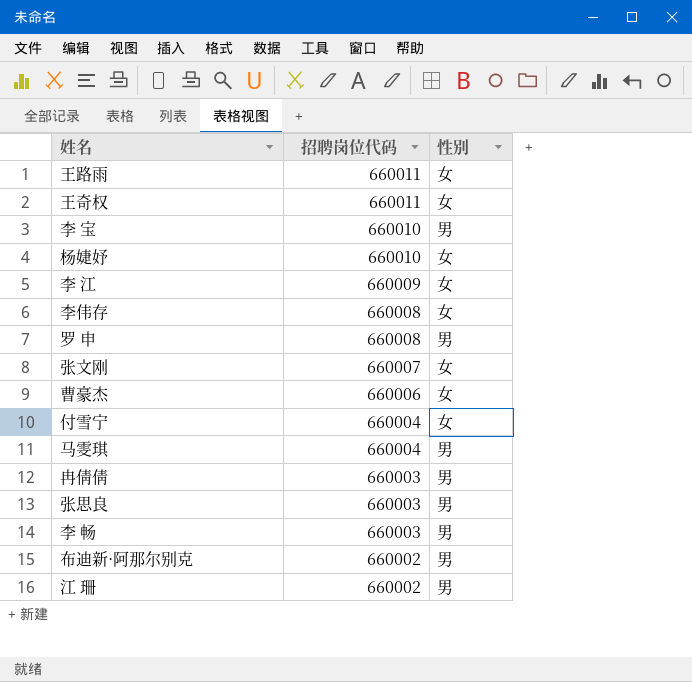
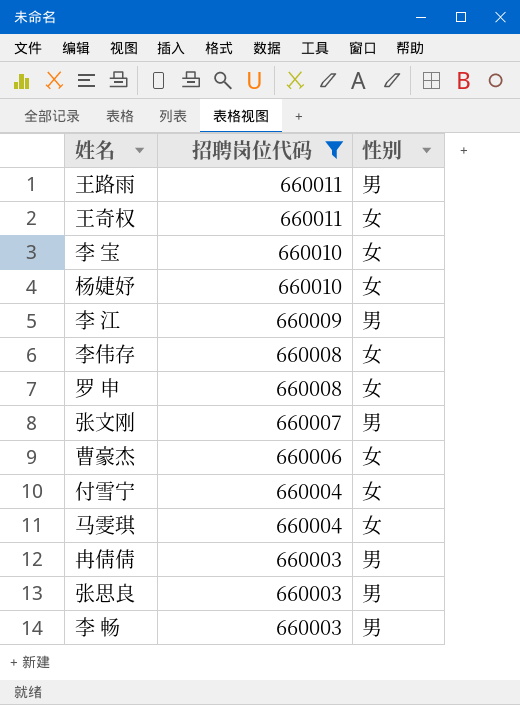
filter: none -> 招聘岗位代码 != 660002
王路雨 | 性别: 女 -> 男
李 宝 | 性别: 男 -> 女
李 江 | 性别: 女 -> 男
罗 申 | 性别: 男 -> 女
张文刚 | 性别: 女 -> 男
马雯琪 | 性别: 男 -> 女

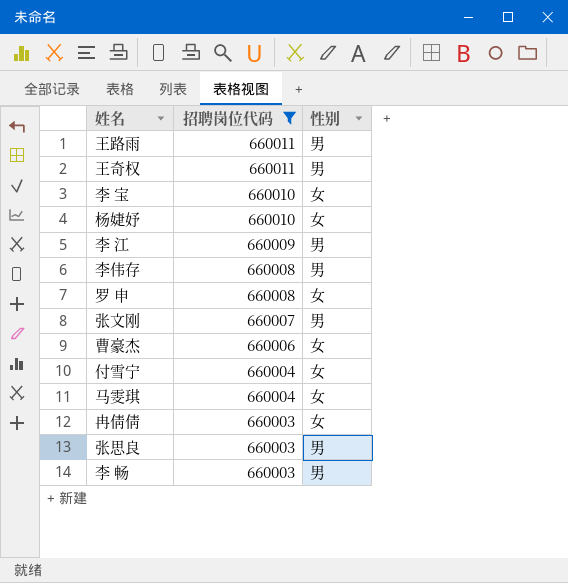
王奇权 | 性别: 女 -> 男
李伟存 | 性别: 女 -> 男
冉倩倩 | 性别: 男 -> 女

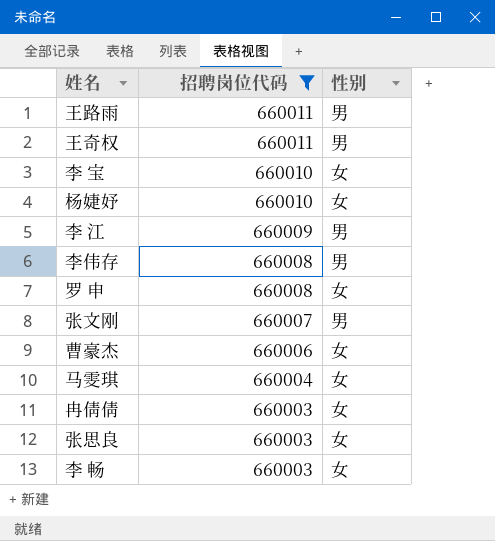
row 付雪宁: 660004 | 女 -> none
张思良 | 性别: 男 -> 女
李 畅 | 性别: 男 -> 女

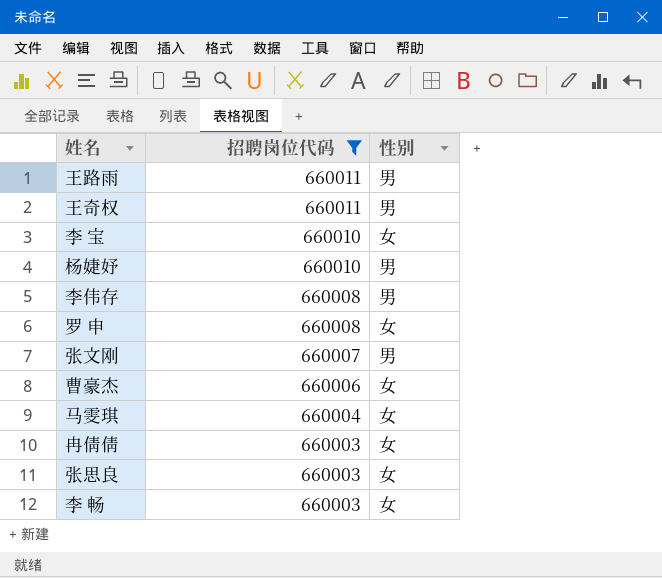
row 李 江: 660009 | 男 -> none
杨婕妤 | 性别: 女 -> 男

